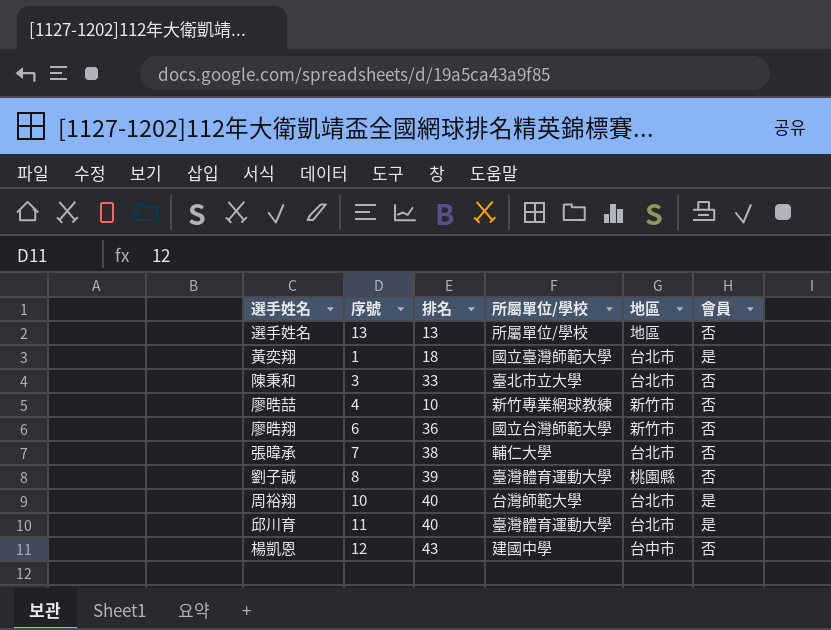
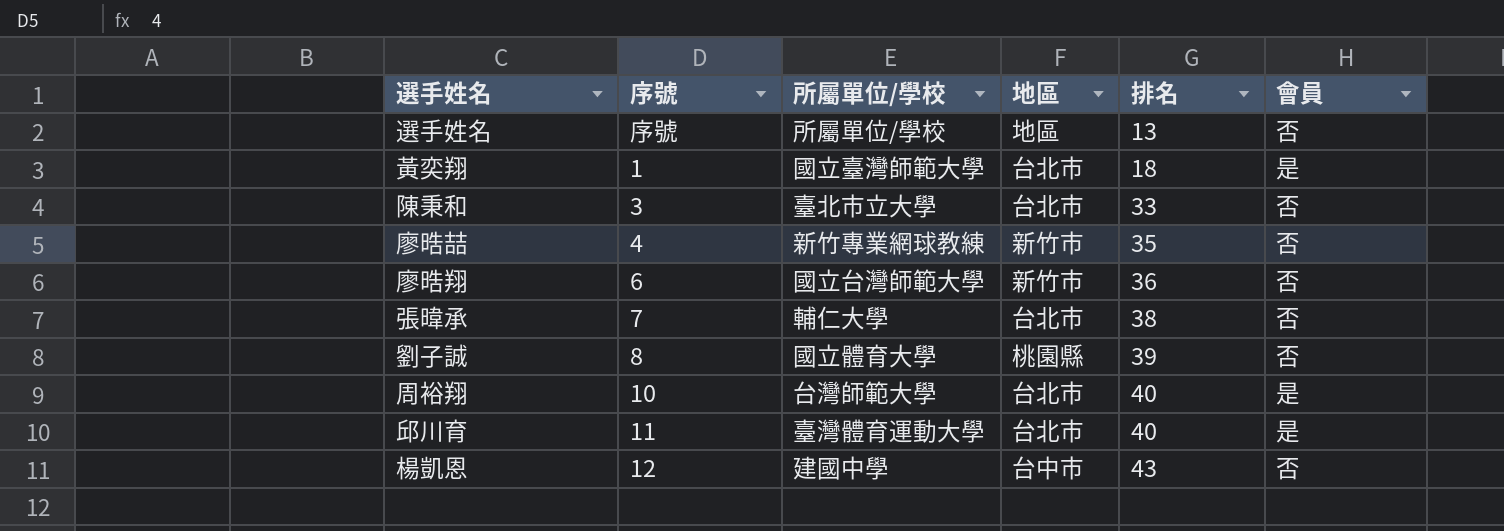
column 排名 | position: 3 -> 5
選手姓名 | 序號: 13 -> 序號
廖晧喆 | 排名: 10 -> 35
劉子誠 | 所屬單位/學校: 臺灣體育運動大學 -> 國立體育大學

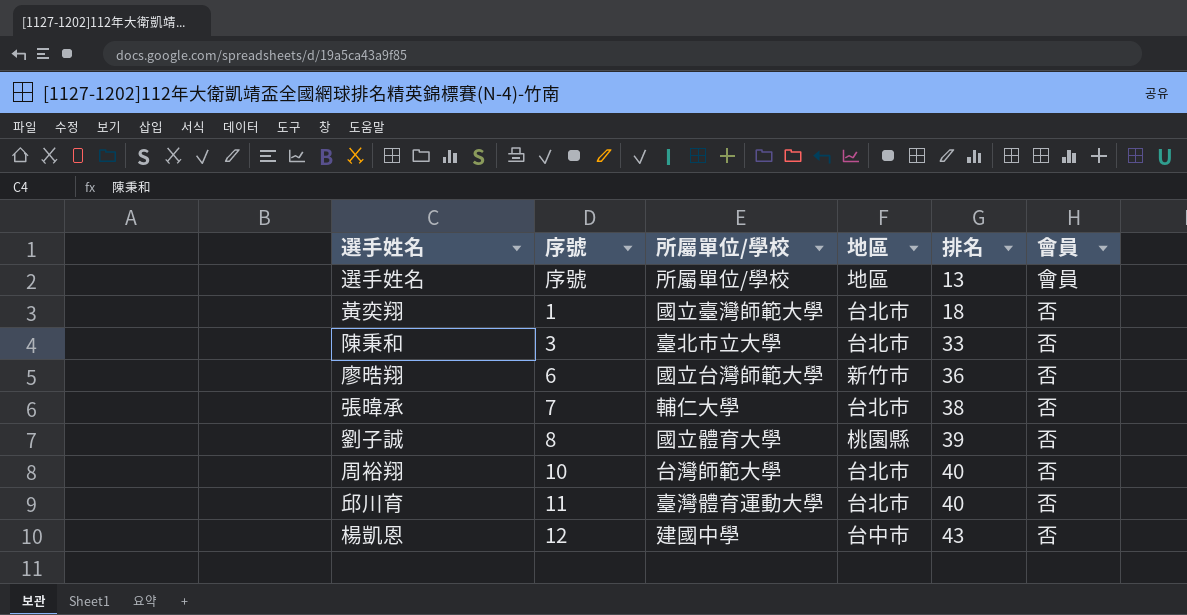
row 廖晧喆: 4 | 新竹專業網球教練 | 新竹市 | 35 | 否 -> none
選手姓名 | 會員: 否 -> 會員
黃奕翔 | 會員: 是 -> 否
周裕翔 | 會員: 是 -> 否
邱川育 | 會員: 是 -> 否

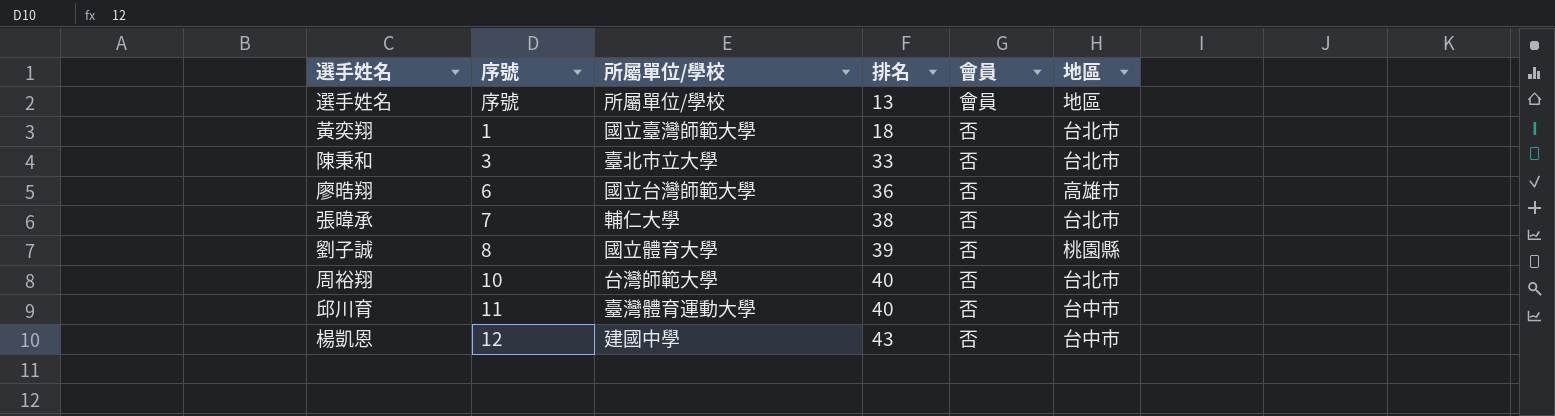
column 地區 | position: 4 -> 6
廖晧翔 | 地區: 新竹市 -> 高雄市
邱川育 | 地區: 台北市 -> 台中市

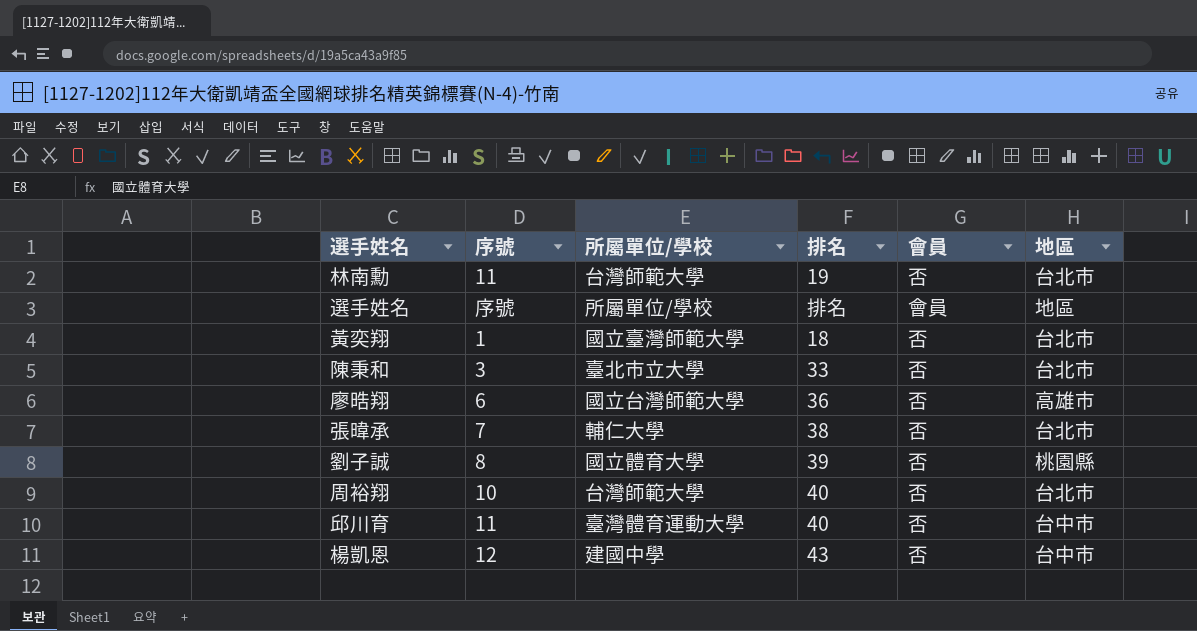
row 林南勳: none -> 11 | 台灣師範大學 | 19 | 否 | 台北市
選手姓名 | 排名: 13 -> 排名

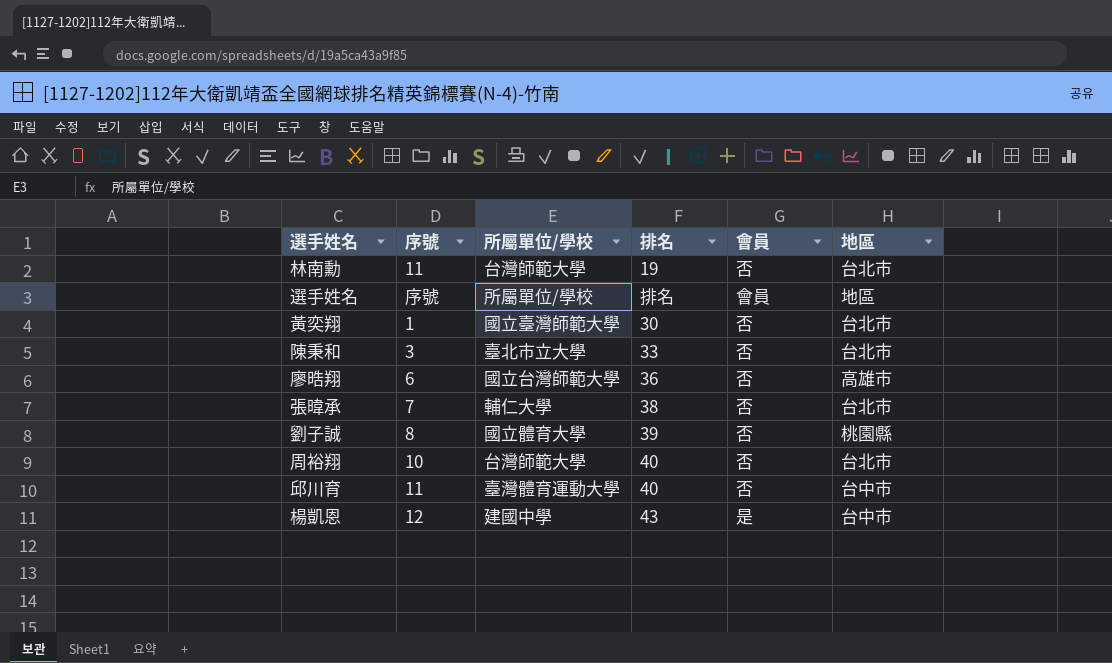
黃奕翔 | 排名: 18 -> 30
楊凱恩 | 會員: 否 -> 是

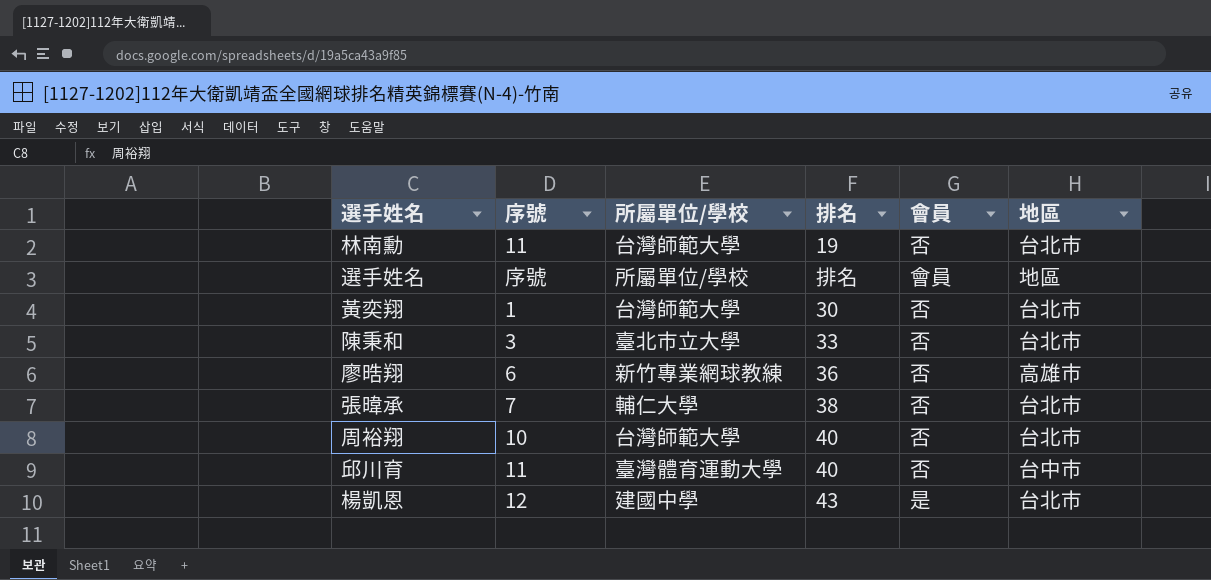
row 劉子誠: 8 | 國立體育大學 | 39 | 否 | 桃園縣 -> none
黃奕翔 | 所屬單位/學校: 國立臺灣師範大學 -> 台灣師範大學
廖晧翔 | 所屬單位/學校: 國立台灣師範大學 -> 新竹專業網球教練
楊凱恩 | 地區: 台中市 -> 台北市

